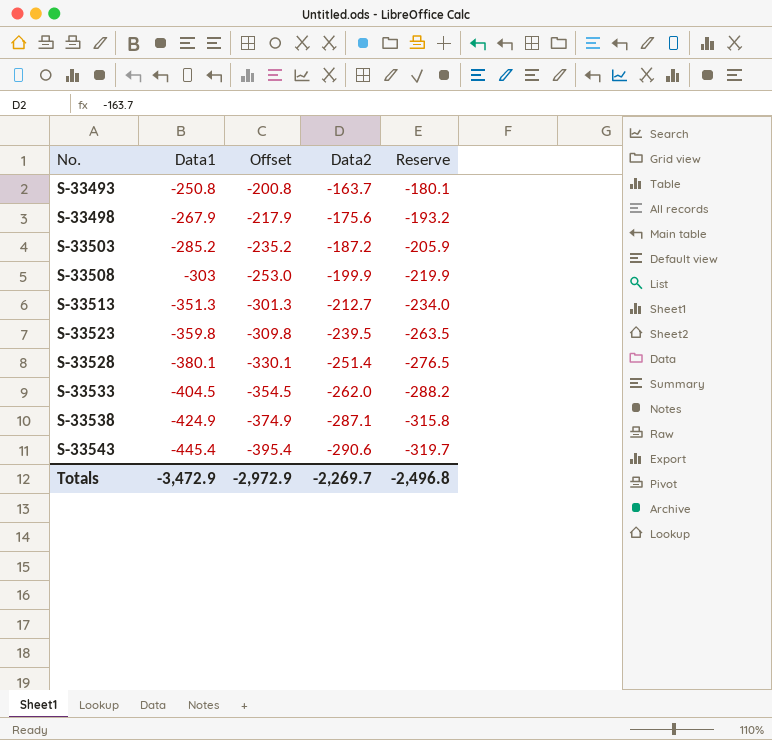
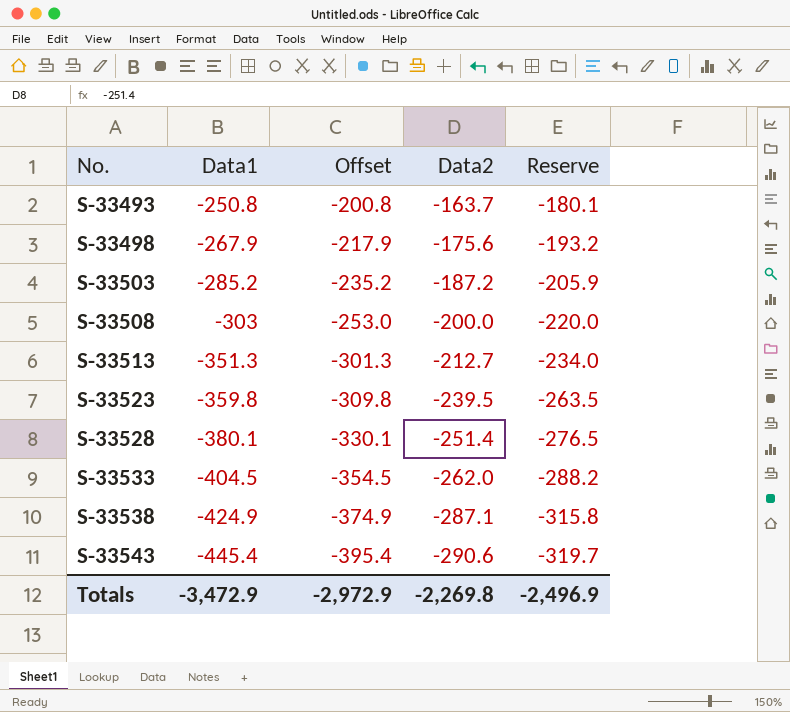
S-33508 | Data2: -199.9 -> -200.0
S-33508 | Reserve: -219.9 -> -220.0
Totals | Data2: -2,269.7 -> -2,269.8
Totals | Reserve: -2,496.8 -> -2,496.9

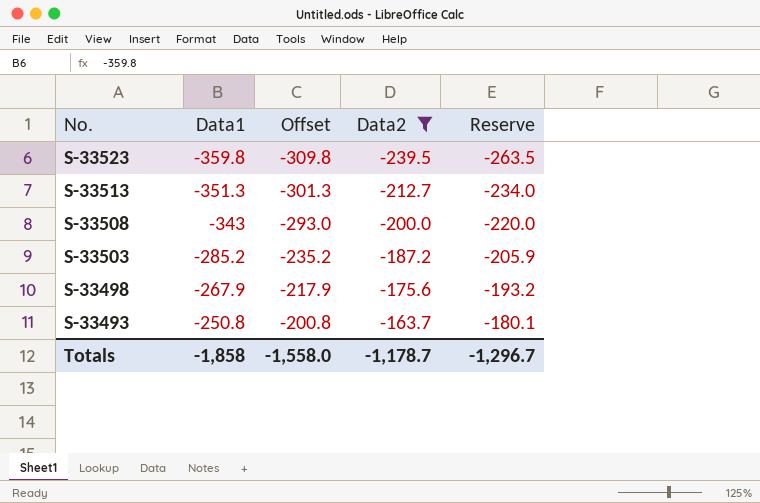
filter: none -> Data2 >= -239.5
row order: No. ascending -> No. descending
S-33508 | Data1: -303 -> -343
S-33508 | Offset: -253.0 -> -293.0
Totals | Data1: -3,472.9 -> -1,858
Totals | Offset: -2,972.9 -> -1,558.0
Totals | Data2: -2,269.8 -> -1,178.7
Totals | Reserve: -2,496.9 -> -1,296.7

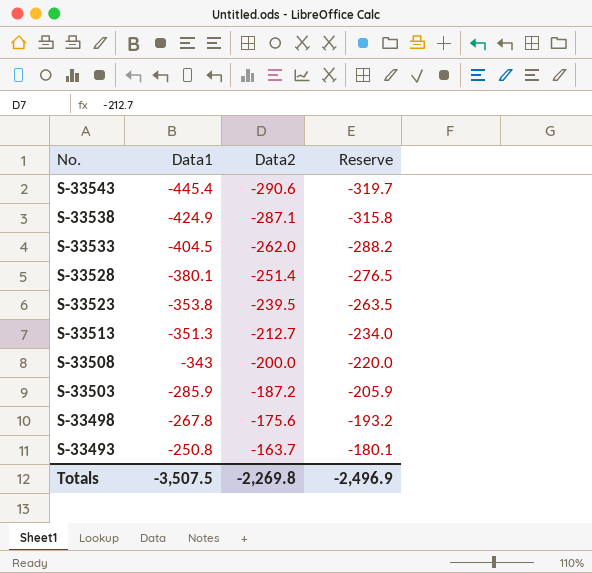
filter: Data2 >= -239.5 -> none
column Offset | formula: [Data1] + 50 -> none
S-33523 | Data1: -359.8 -> -353.8
S-33503 | Data1: -285.2 -> -285.9
S-33498 | Data1: -267.9 -> -267.8
Totals | Data1: -1,858 -> -3,507.5
Totals | Data2: -1,178.7 -> -2,269.8
Totals | Reserve: -1,296.7 -> -2,496.9

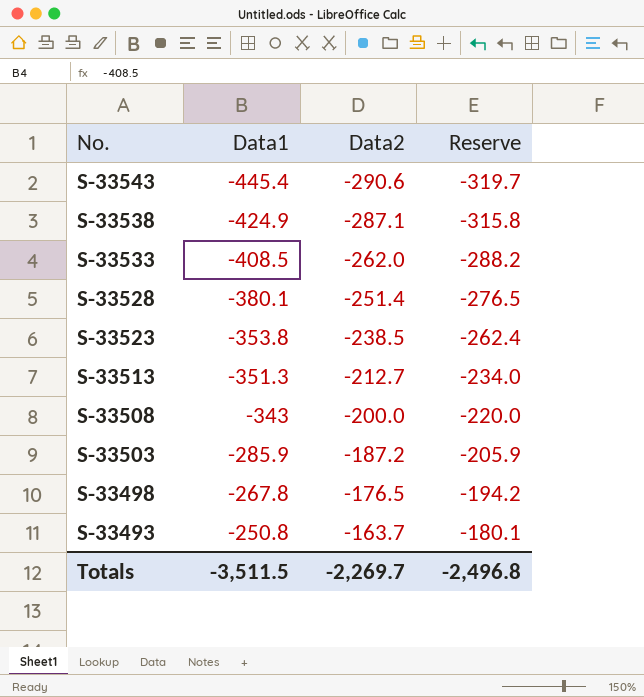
S-33533 | Data1: -404.5 -> -408.5
S-33523 | Data2: -239.5 -> -238.5
S-33523 | Reserve: -263.5 -> -262.4
S-33498 | Data2: -175.6 -> -176.5
S-33498 | Reserve: -193.2 -> -194.2
Totals | Data1: -3,507.5 -> -3,511.5
Totals | Data2: -2,269.8 -> -2,269.7
Totals | Reserve: -2,496.9 -> -2,496.8

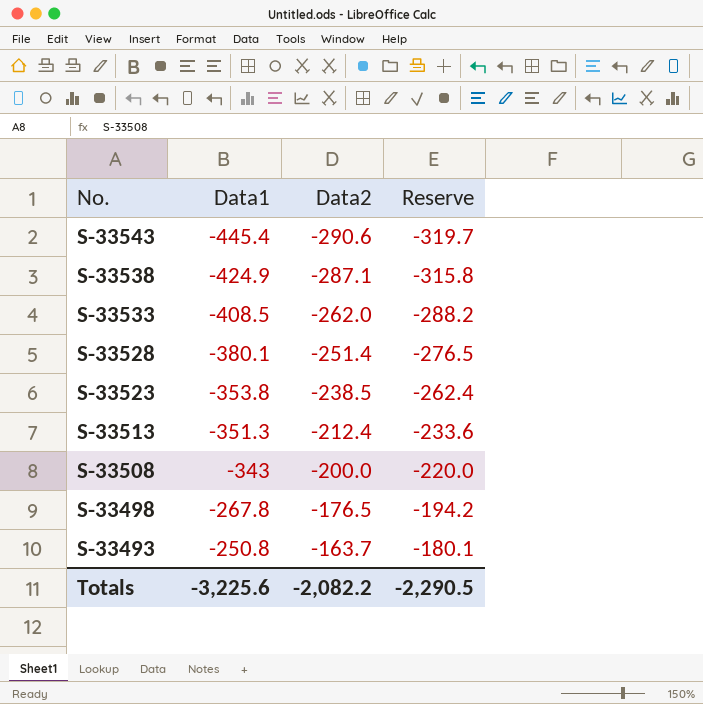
row S-33503: -285.9 | -187.2 | -205.9 -> none
S-33513 | Data2: -212.7 -> -212.4
S-33513 | Reserve: -234.0 -> -233.6
Totals | Data1: -3,511.5 -> -3,225.6
Totals | Data2: -2,269.7 -> -2,082.2
Totals | Reserve: -2,496.8 -> -2,290.5

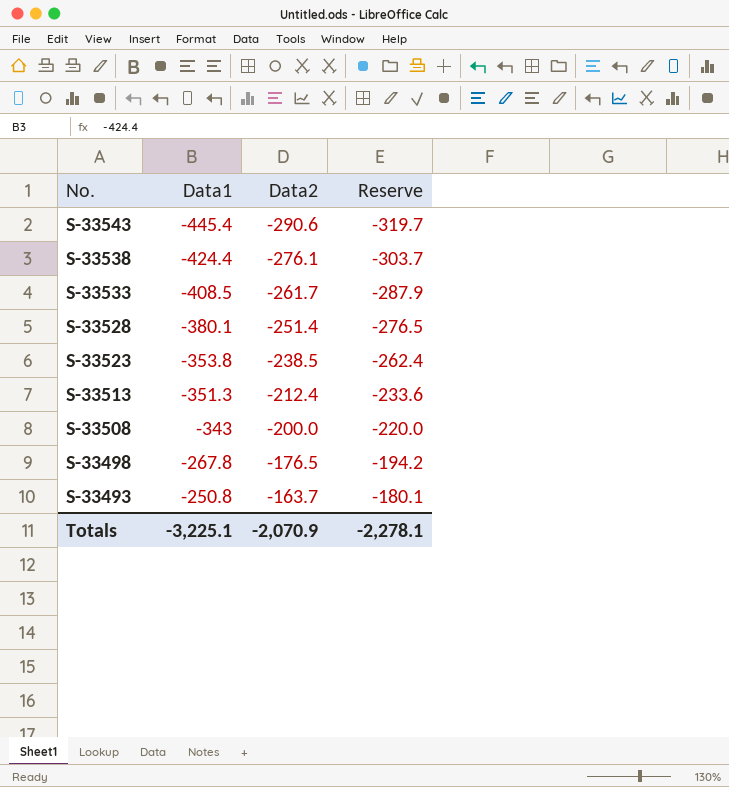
S-33538 | Data1: -424.9 -> -424.4
S-33538 | Data2: -287.1 -> -276.1
S-33538 | Reserve: -315.8 -> -303.7
S-33533 | Data2: -262.0 -> -261.7
S-33533 | Reserve: -288.2 -> -287.9
Totals | Data1: -3,225.6 -> -3,225.1
Totals | Data2: -2,082.2 -> -2,070.9
Totals | Reserve: -2,290.5 -> -2,278.1

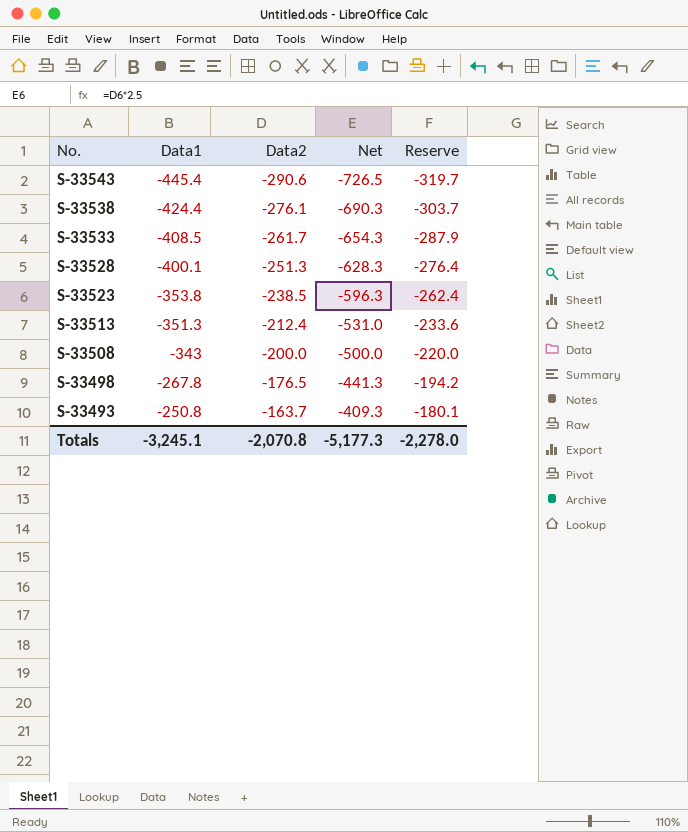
column Net | formula: none -> [Data2] * 2.5
S-33528 | Data1: -380.1 -> -400.1
S-33528 | Data2: -251.4 -> -251.3
S-33528 | Reserve: -276.5 -> -276.4
Totals | Data1: -3,225.1 -> -3,245.1
Totals | Data2: -2,070.9 -> -2,070.8
Totals | Reserve: -2,278.1 -> -2,278.0

